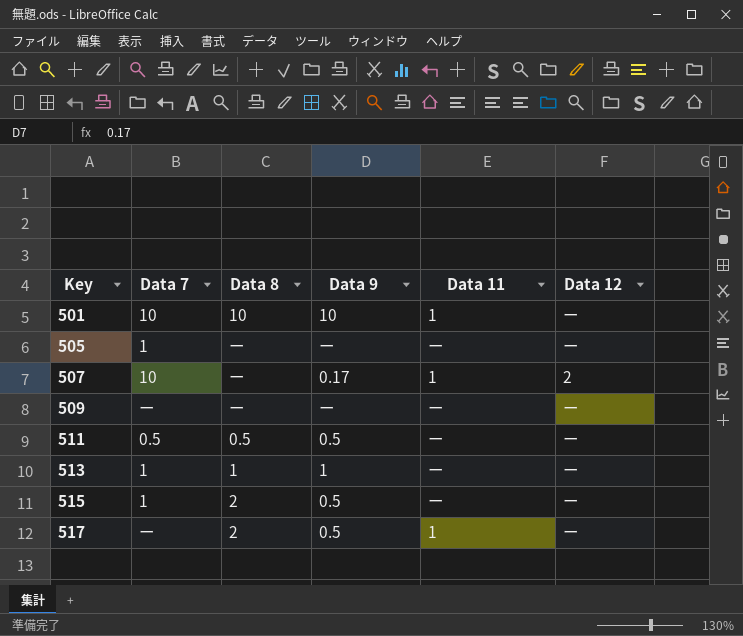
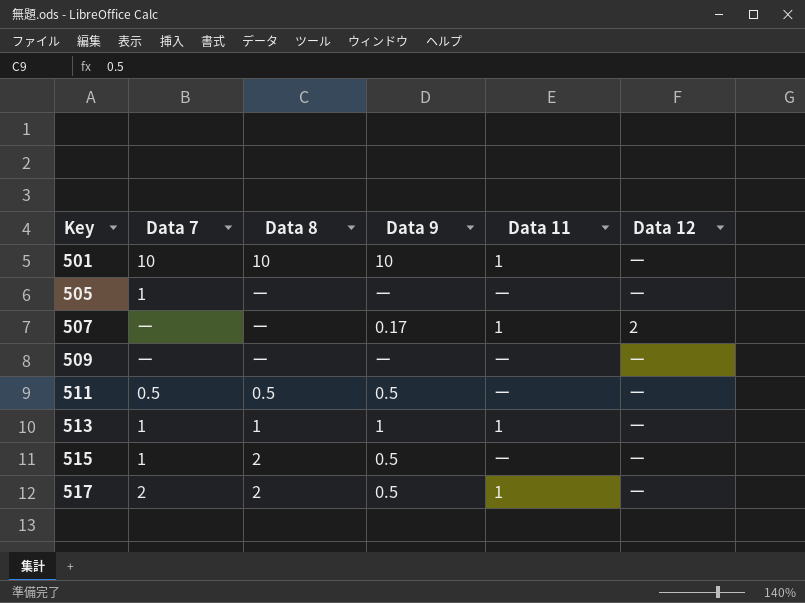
507 | Data 7: 10 -> ー
513 | Data 11: ー -> 1
517 | Data 7: ー -> 2

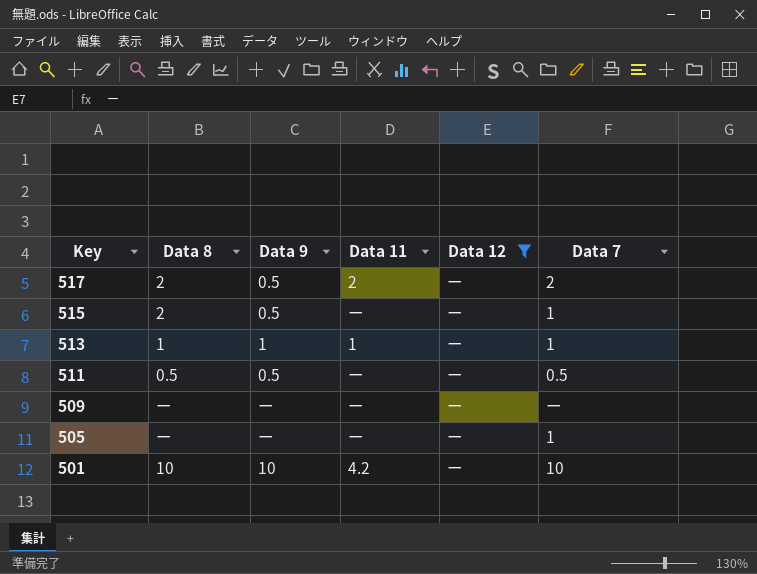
filter: none -> Data 12 = ー
row order: Key ascending -> Key descending
column Data 7 | position: 2 -> 6
517 | Data 11: 1 -> 2
501 | Data 11: 1 -> 4.2

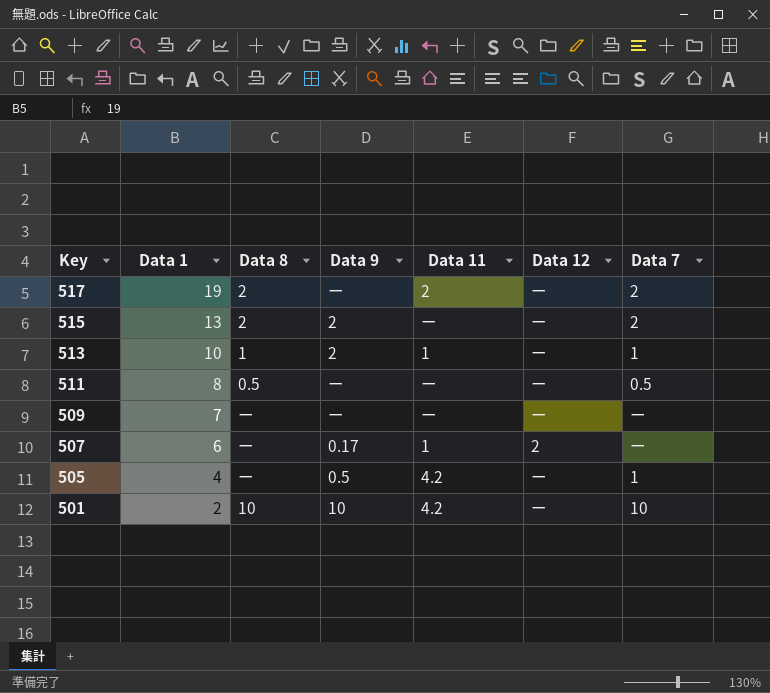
filter: Data 12 = ー -> none
column Data 1 | position: none -> 2
517 | Data 9: 0.5 -> ー
515 | Data 9: 0.5 -> 2
515 | Data 7: 1 -> 2
513 | Data 9: 1 -> 2
511 | Data 9: 0.5 -> ー
505 | Data 9: ー -> 0.5
505 | Data 11: ー -> 4.2

